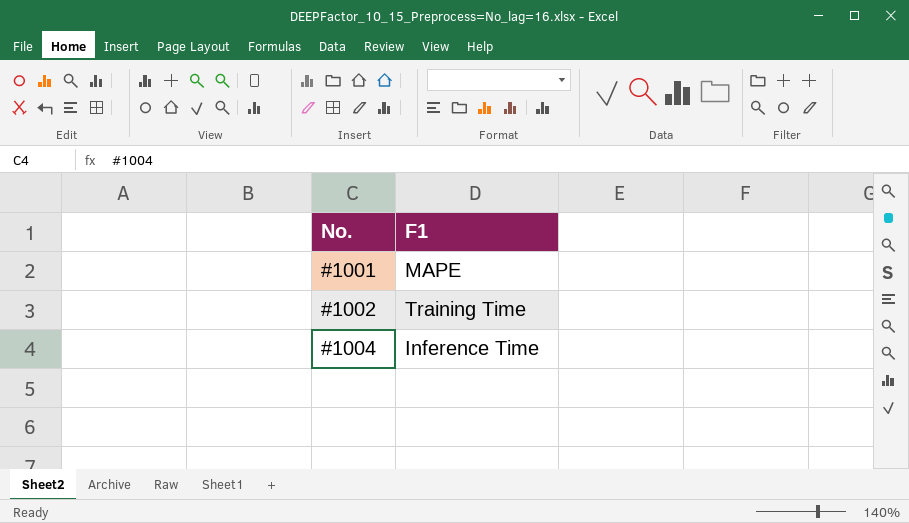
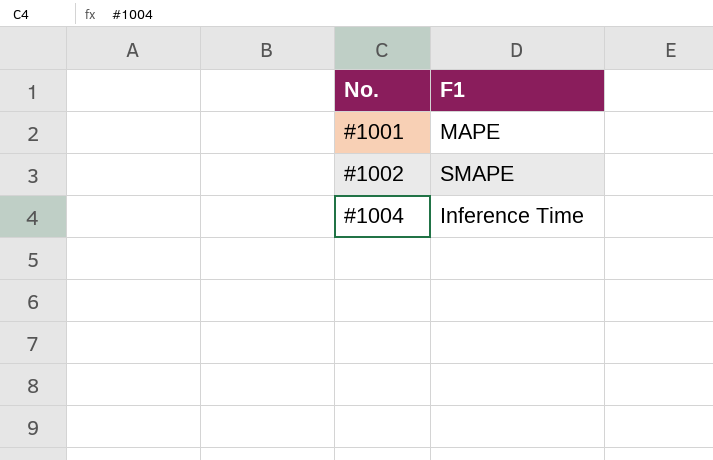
#1002 | F1: Training Time -> SMAPE

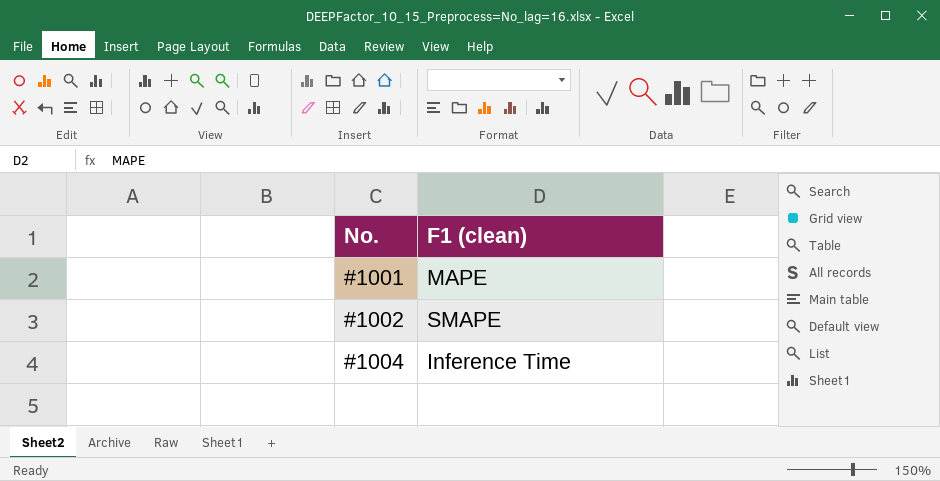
column name: F1 -> F1 (clean)

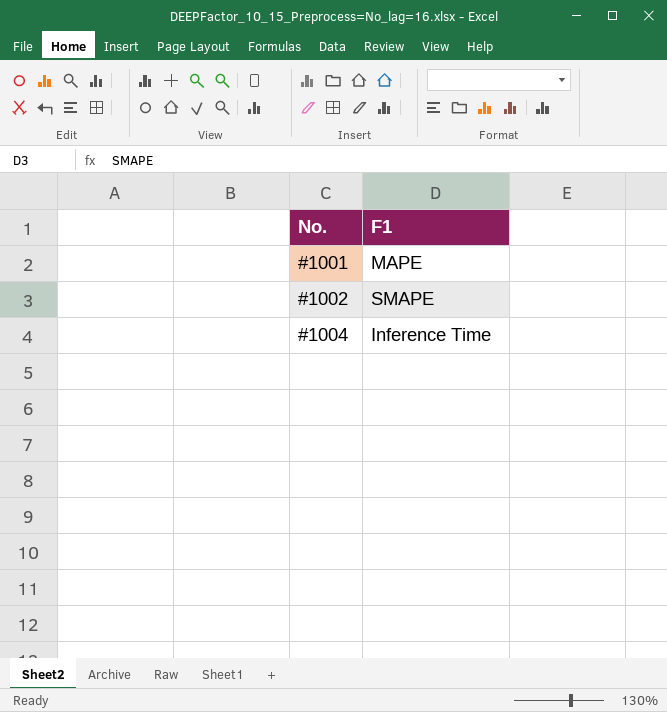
column name: F1 (clean) -> F1

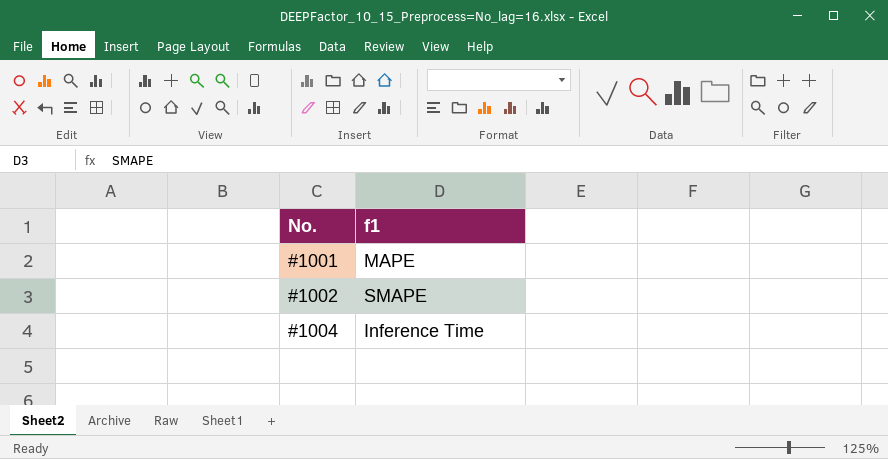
column name: F1 -> f1

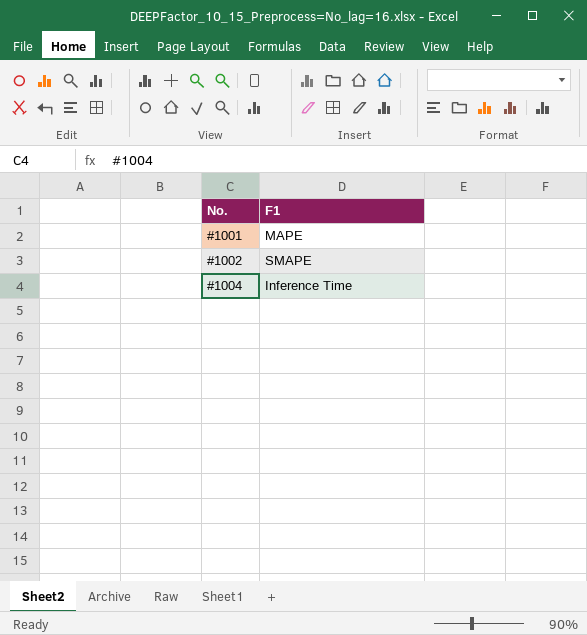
column name: f1 -> F1

